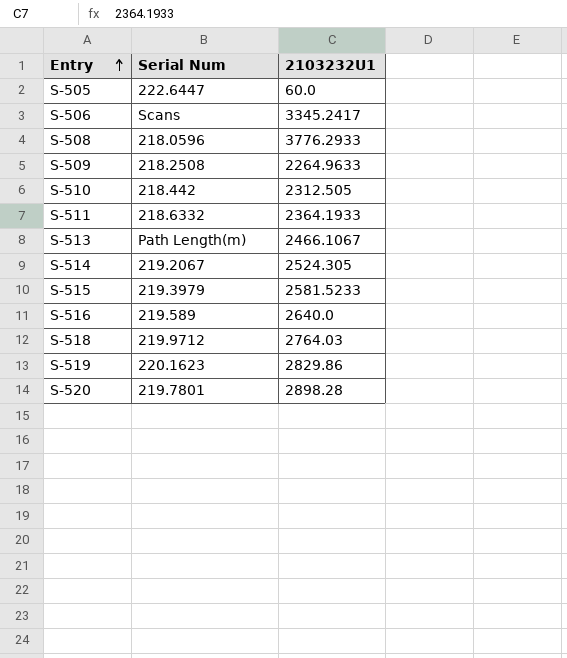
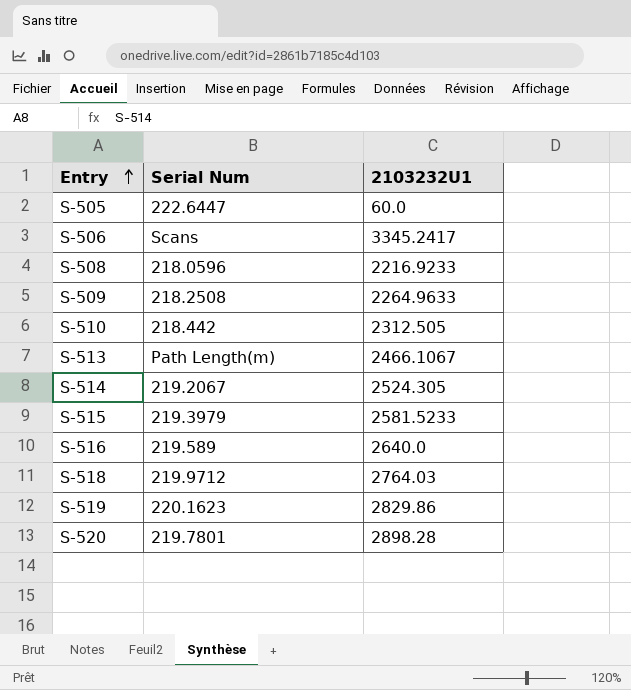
row S-511: 218.6332 | 2364.1933 -> none
S-508 | 2103232U1: 3776.2933 -> 2216.9233

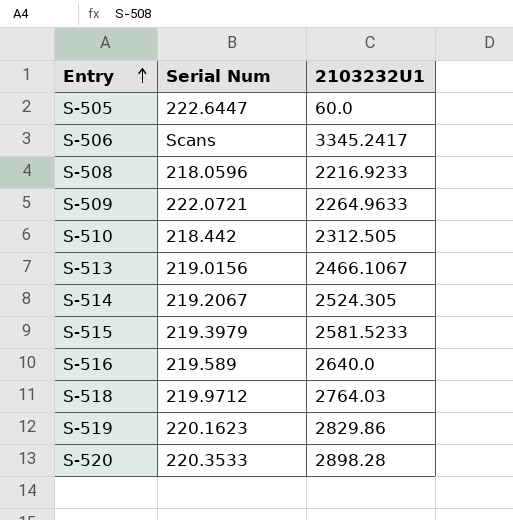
S-509 | Serial Num: 218.2508 -> 222.0721
S-513 | Serial Num: Path Length(m) -> 219.0156
S-520 | Serial Num: 219.7801 -> 220.3533

